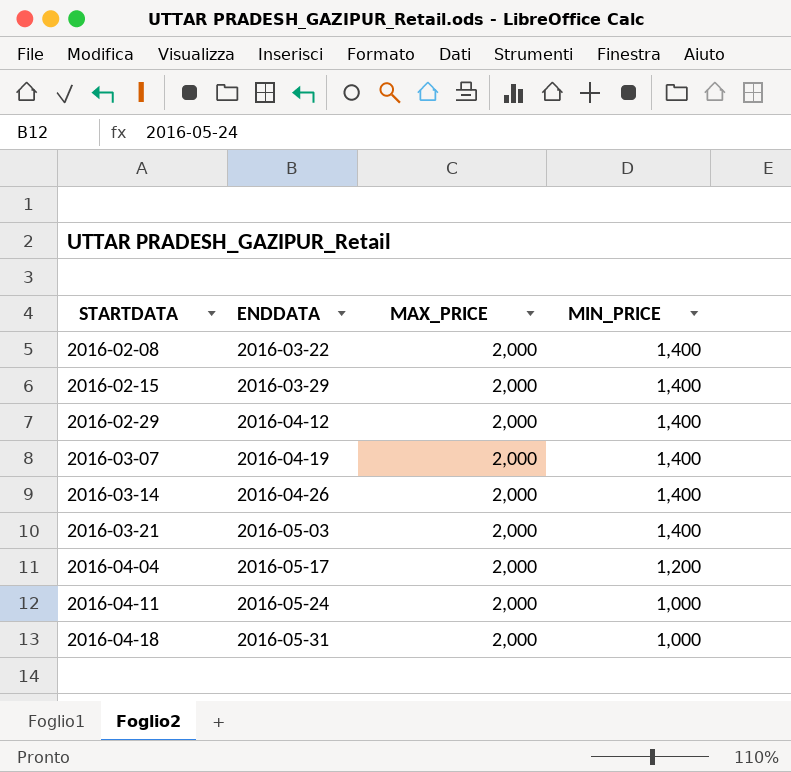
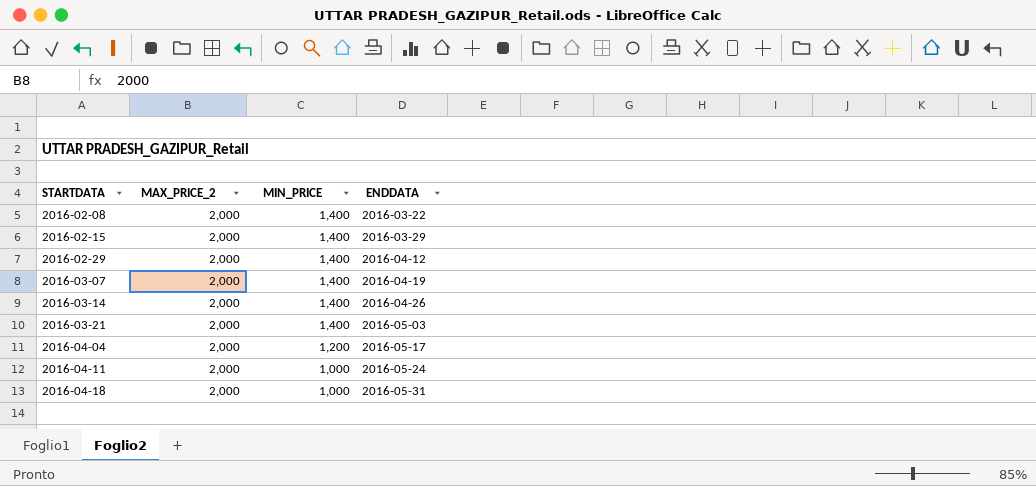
column name: MAX_PRICE -> MAX_PRICE_2
column ENDDATA | position: 2 -> 4

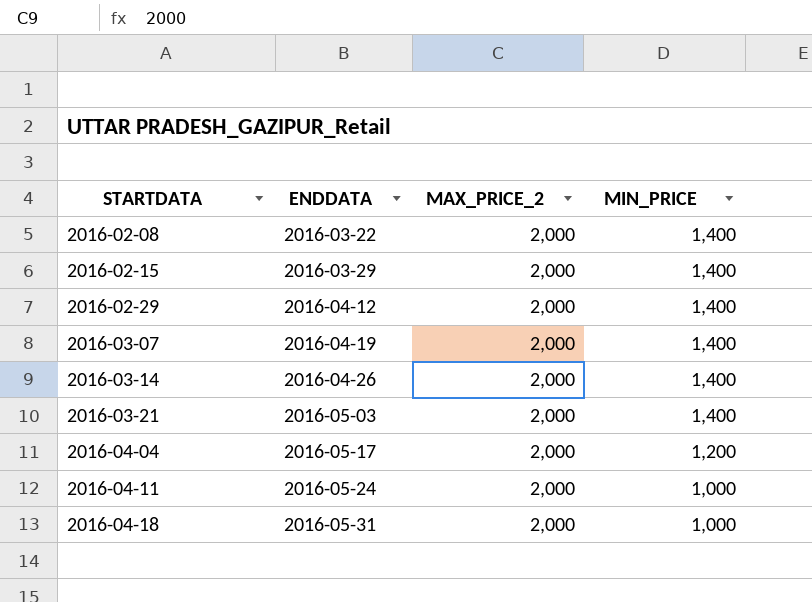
column ENDDATA | position: 4 -> 2

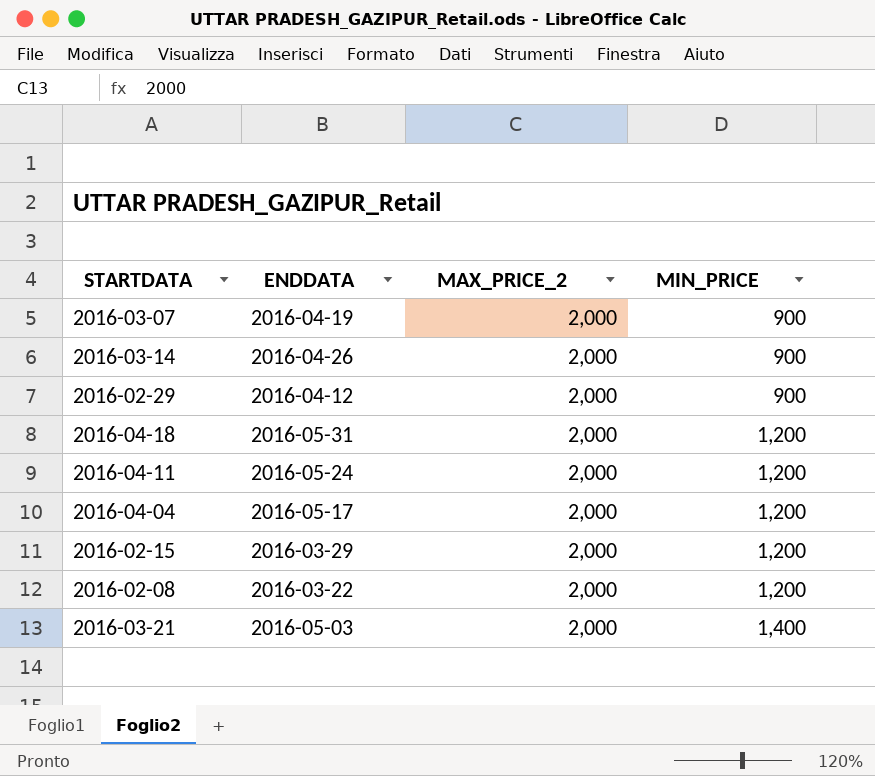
row order: STARTDATA ascending -> MIN_PRICE ascending
2016-03-07 | MIN_PRICE: 1,400 -> 900
2016-03-14 | MIN_PRICE: 1,400 -> 900
2016-02-29 | MIN_PRICE: 1,400 -> 900
2016-04-18 | MIN_PRICE: 1,000 -> 1,200
2016-04-11 | MIN_PRICE: 1,000 -> 1,200
2016-02-15 | MIN_PRICE: 1,400 -> 1,200
2016-02-08 | MIN_PRICE: 1,400 -> 1,200

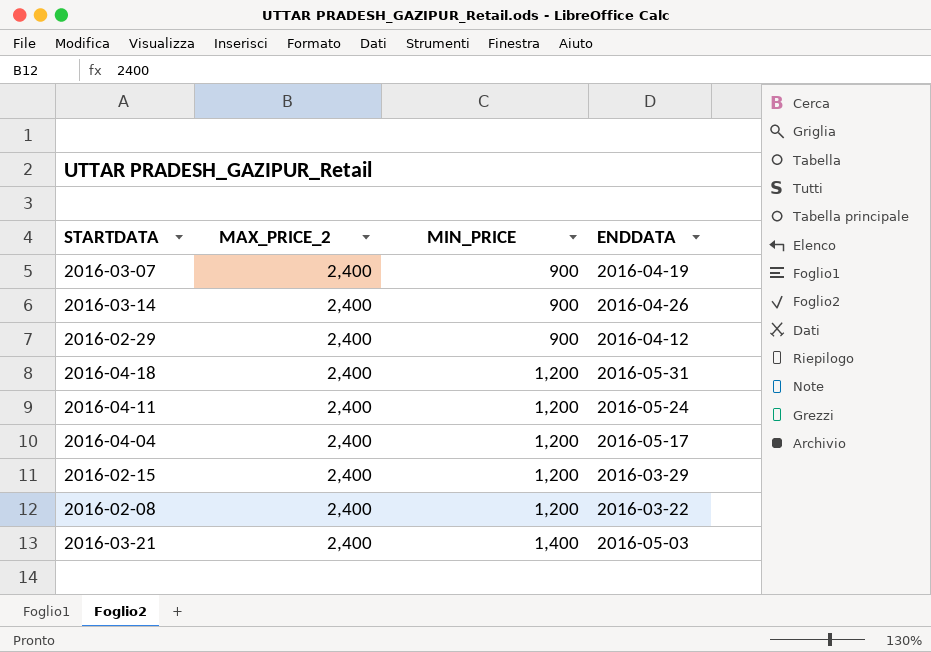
column ENDDATA | position: 2 -> 4
2016-03-07 | MAX_PRICE_2: 2,000 -> 2,400
2016-03-14 | MAX_PRICE_2: 2,000 -> 2,400
2016-02-29 | MAX_PRICE_2: 2,000 -> 2,400
2016-04-18 | MAX_PRICE_2: 2,000 -> 2,400
2016-04-11 | MAX_PRICE_2: 2,000 -> 2,400
2016-04-04 | MAX_PRICE_2: 2,000 -> 2,400
2016-02-15 | MAX_PRICE_2: 2,000 -> 2,400
2016-02-08 | MAX_PRICE_2: 2,000 -> 2,400
2016-03-21 | MAX_PRICE_2: 2,000 -> 2,400

